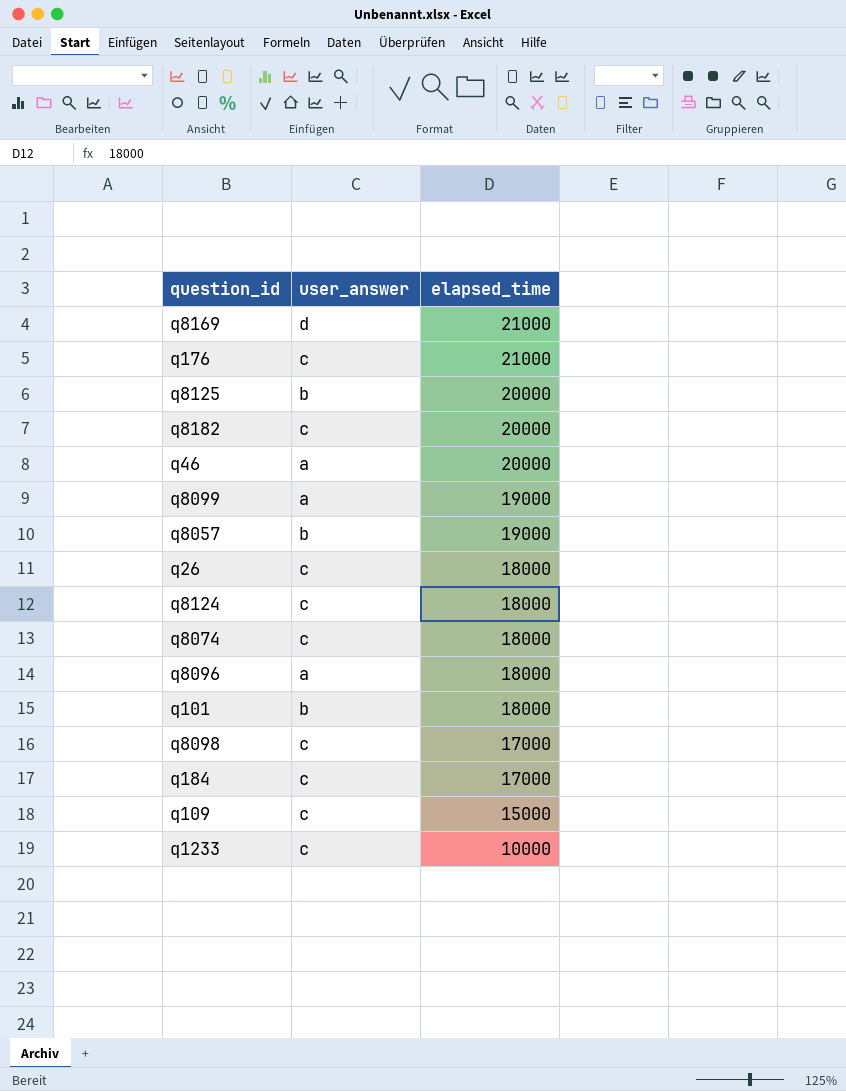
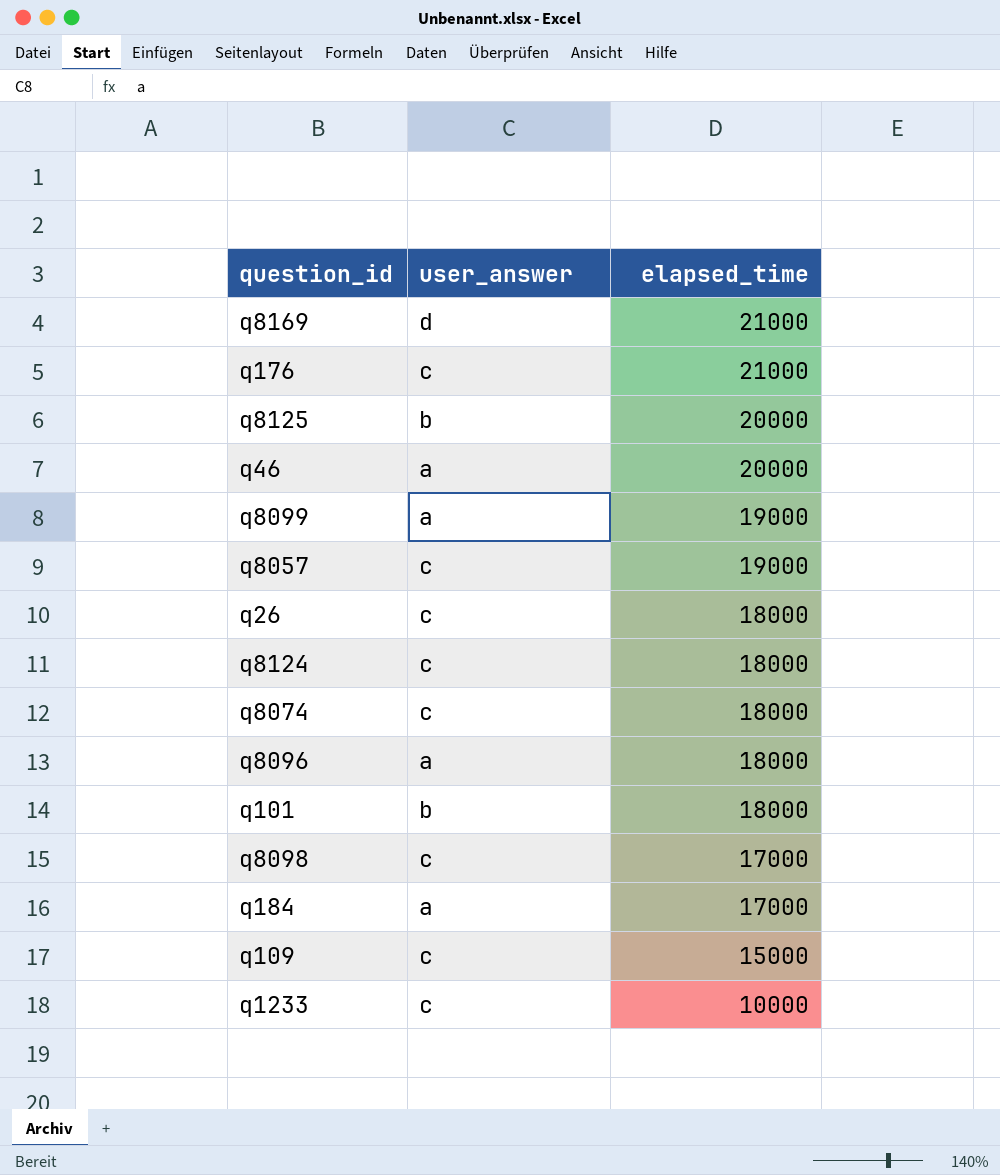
row q8182: c | 20000 -> none
q8057 | user_answer: b -> c
q184 | user_answer: c -> a

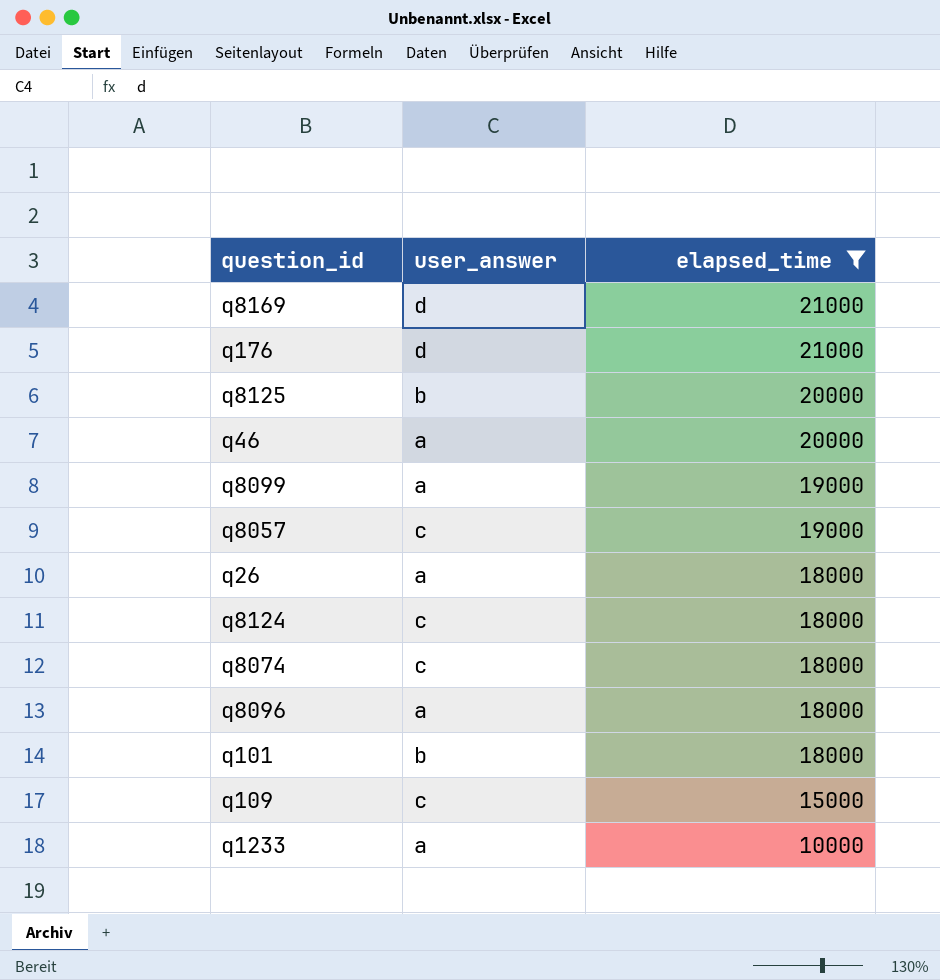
filter: none -> elapsed_time != 17000
q176 | user_answer: c -> d
q26 | user_answer: c -> a
q1233 | user_answer: c -> a

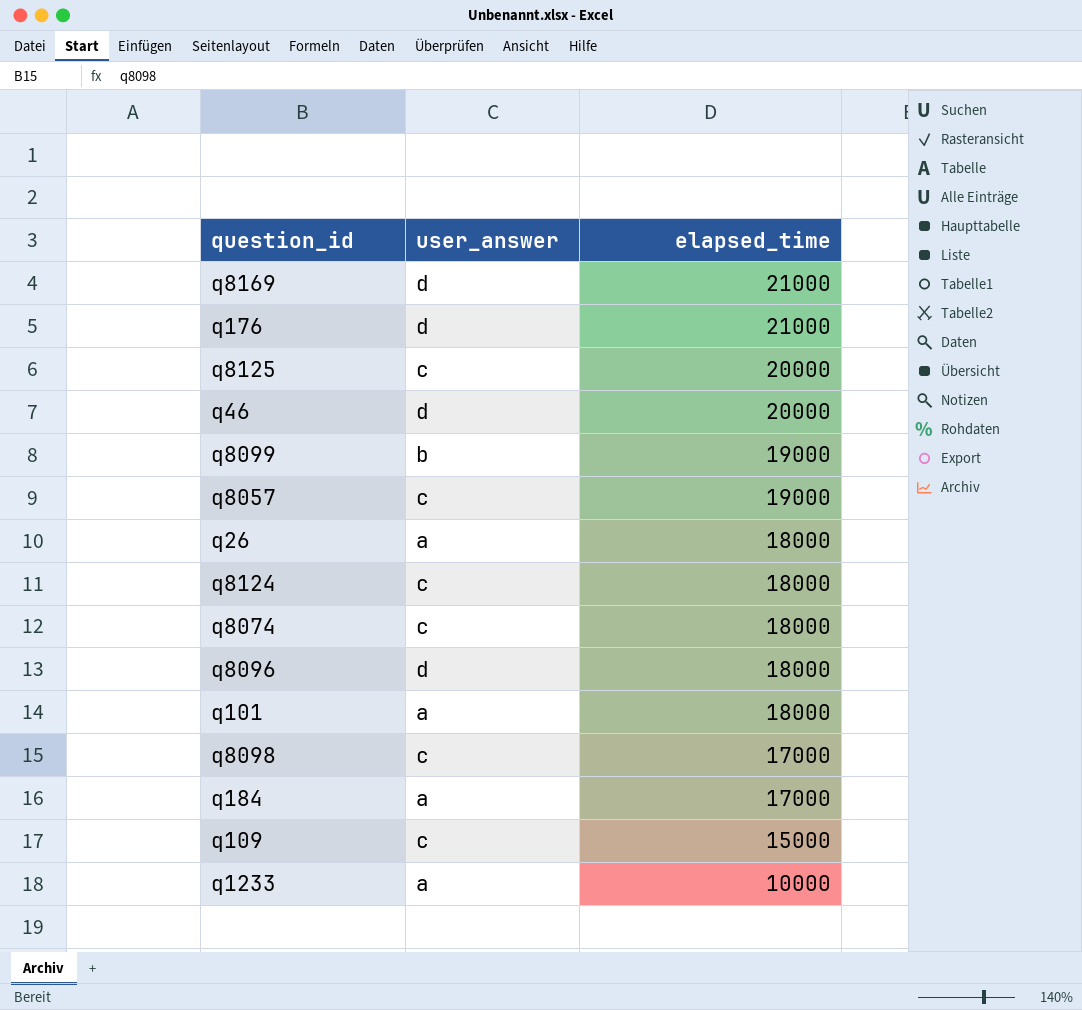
filter: elapsed_time != 17000 -> none
q8125 | user_answer: b -> c
q46 | user_answer: a -> d
q8099 | user_answer: a -> b
q8096 | user_answer: a -> d
q101 | user_answer: b -> a

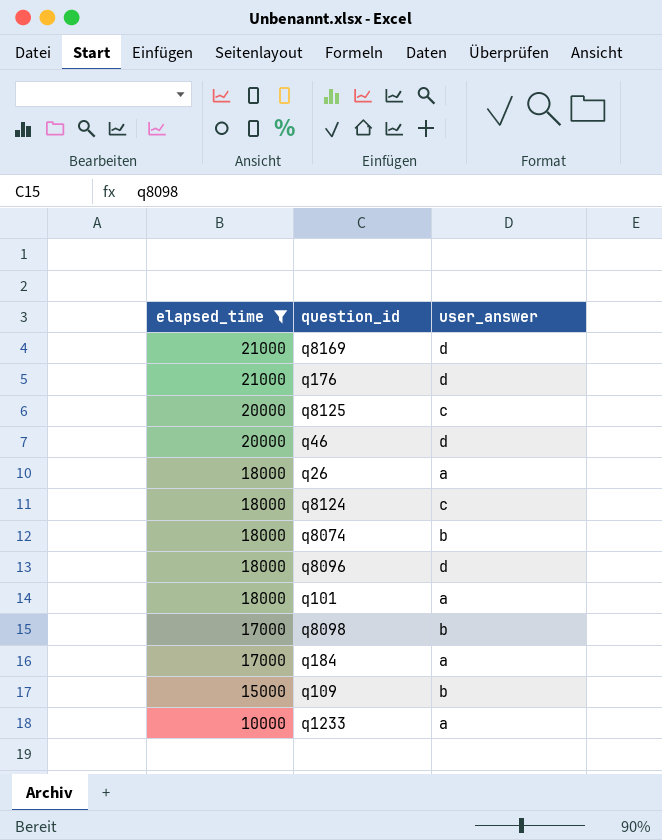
filter: none -> elapsed_time != 19000
column elapsed_time | position: 3 -> 1
q8074 | user_answer: c -> b
q8098 | user_answer: c -> b
q109 | user_answer: c -> b

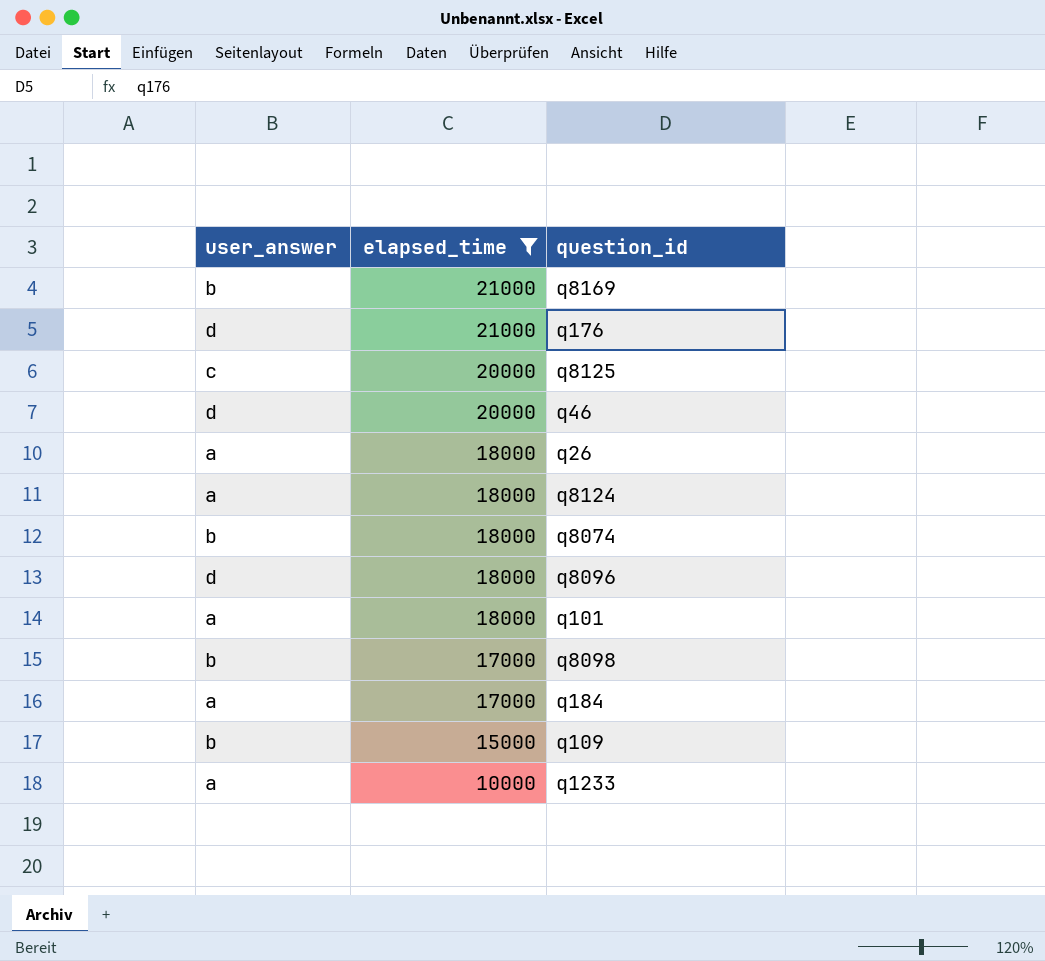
column user_answer | position: 3 -> 1
q8169 | user_answer: d -> b
q8124 | user_answer: c -> a

